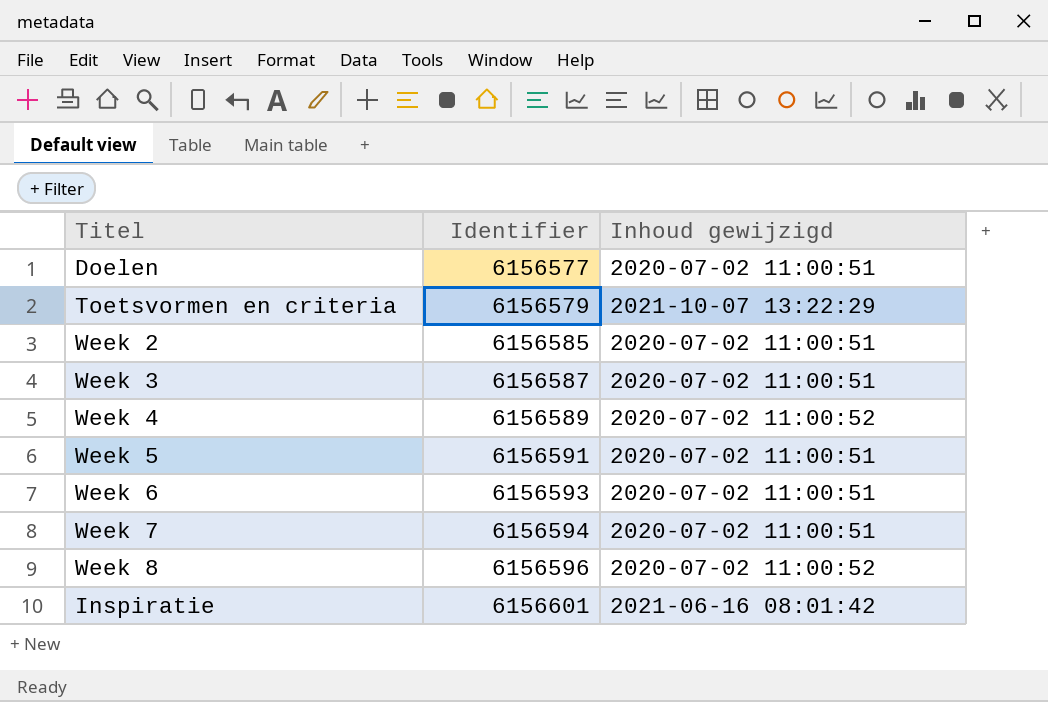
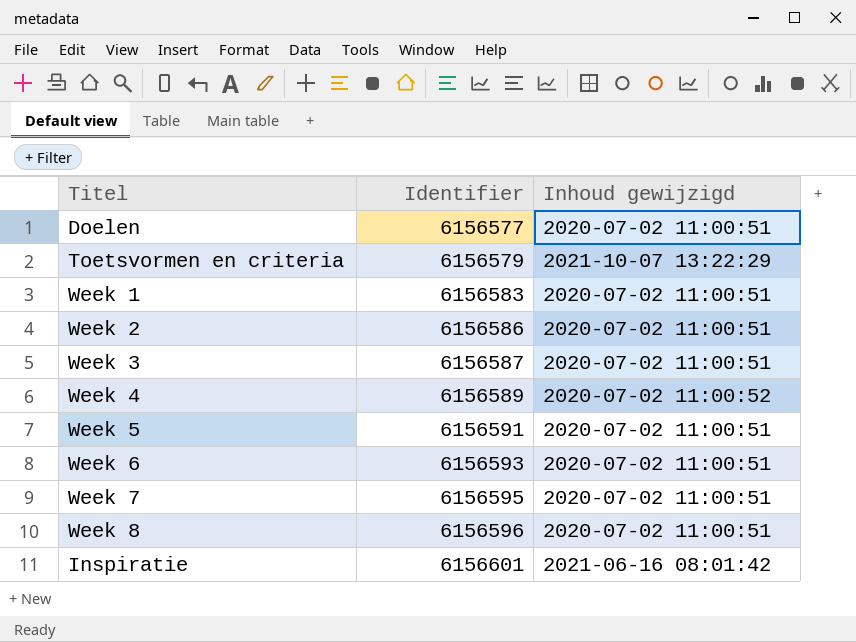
row Week 1: none -> 6156583 | 2020-07-02 11:00:51
Week 2 | Identifier: 6156585 -> 6156586
Week 7 | Identifier: 6156594 -> 6156595
Week 8 | Inhoud gewijzigd: 2020-07-02 11:00:52 -> 2020-07-02 11:00:51

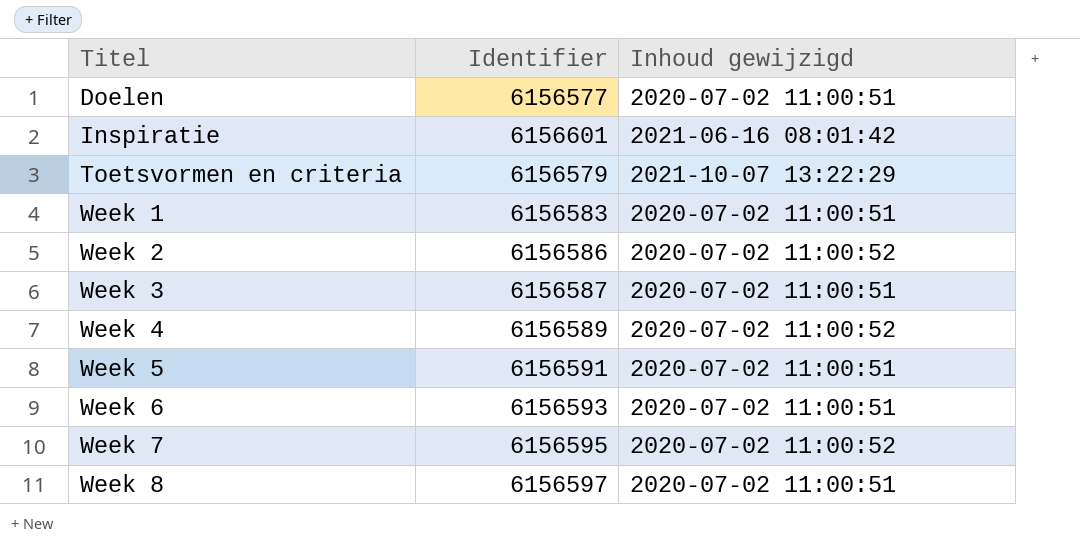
row order: Identifier ascending -> Titel ascending
Week 2 | Inhoud gewijzigd: 2020-07-02 11:00:51 -> 2020-07-02 11:00:52
Week 7 | Inhoud gewijzigd: 2020-07-02 11:00:51 -> 2020-07-02 11:00:52
Week 8 | Identifier: 6156596 -> 6156597

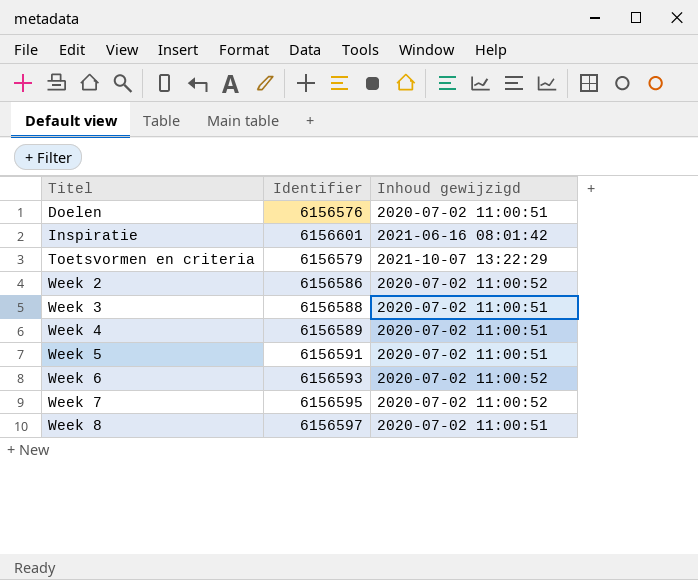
row Week 1: 6156583 | 2020-07-02 11:00:51 -> none
Doelen | Identifier: 6156577 -> 6156576
Week 3 | Identifier: 6156587 -> 6156588
Week 4 | Inhoud gewijzigd: 2020-07-02 11:00:52 -> 2020-07-02 11:00:51
Week 6 | Inhoud gewijzigd: 2020-07-02 11:00:51 -> 2020-07-02 11:00:52

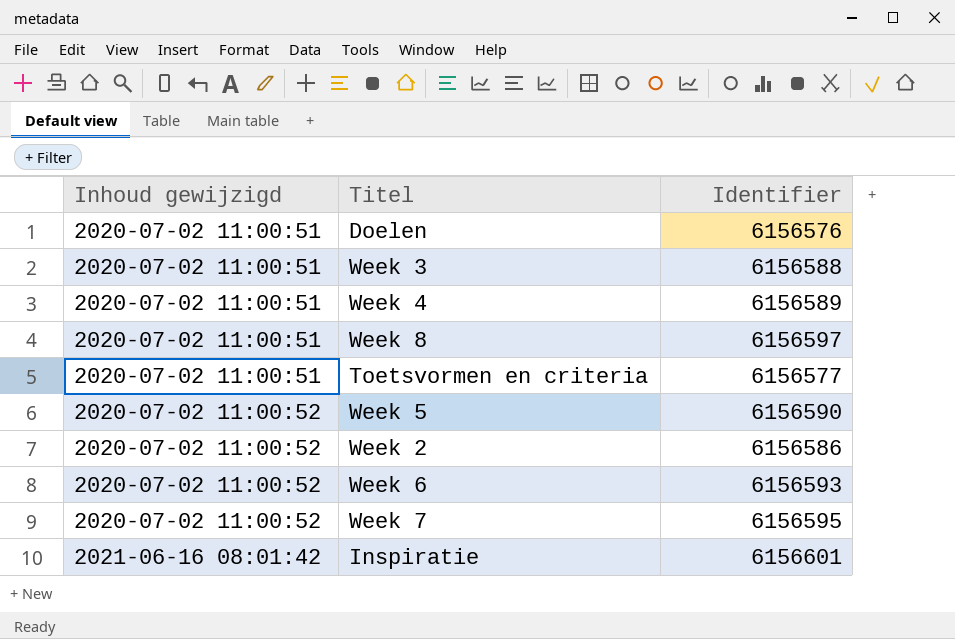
row order: Titel ascending -> Inhoud gewijzigd ascending
column Inhoud gewijzigd | position: 3 -> 1
Toetsvormen en criteria | Inhoud gewijzigd: 2021-10-07 13:22:29 -> 2020-07-02 11:00:51
Toetsvormen en criteria | Identifier: 6156579 -> 6156577
Week 5 | Inhoud gewijzigd: 2020-07-02 11:00:51 -> 2020-07-02 11:00:52
Week 5 | Identifier: 6156591 -> 6156590

